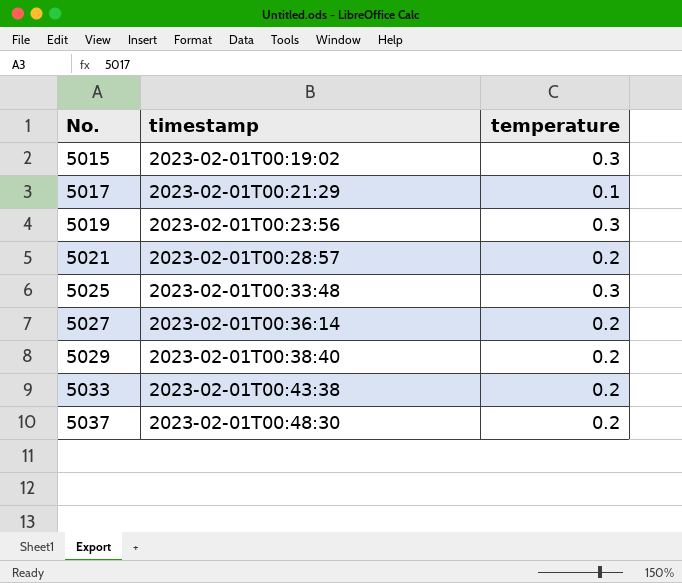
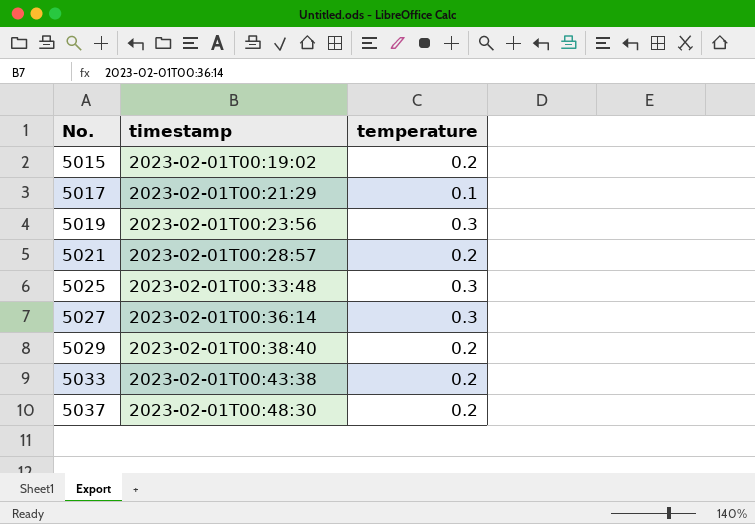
5015 | temperature: 0.3 -> 0.2
5027 | temperature: 0.2 -> 0.3

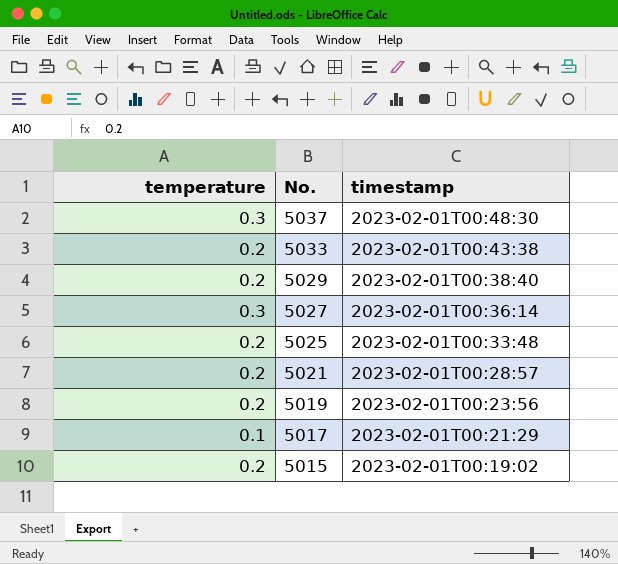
row order: No. ascending -> No. descending
column temperature | position: 3 -> 1
5037 | temperature: 0.2 -> 0.3
5025 | temperature: 0.3 -> 0.2
5019 | temperature: 0.3 -> 0.2

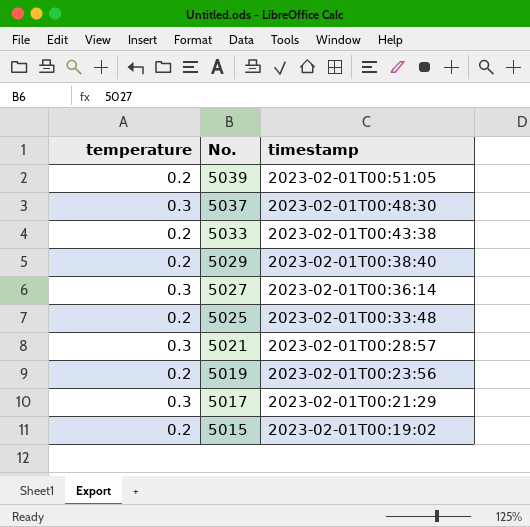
row 5039: none -> 0.2 | 2023-02-01T00:51:05
5021 | temperature: 0.2 -> 0.3
5017 | temperature: 0.1 -> 0.3

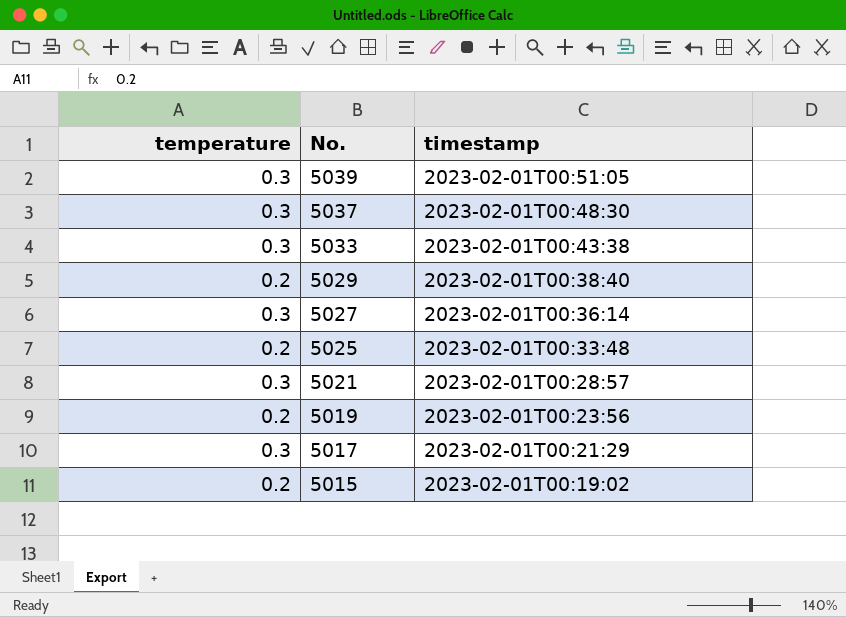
5039 | temperature: 0.2 -> 0.3
5033 | temperature: 0.2 -> 0.3

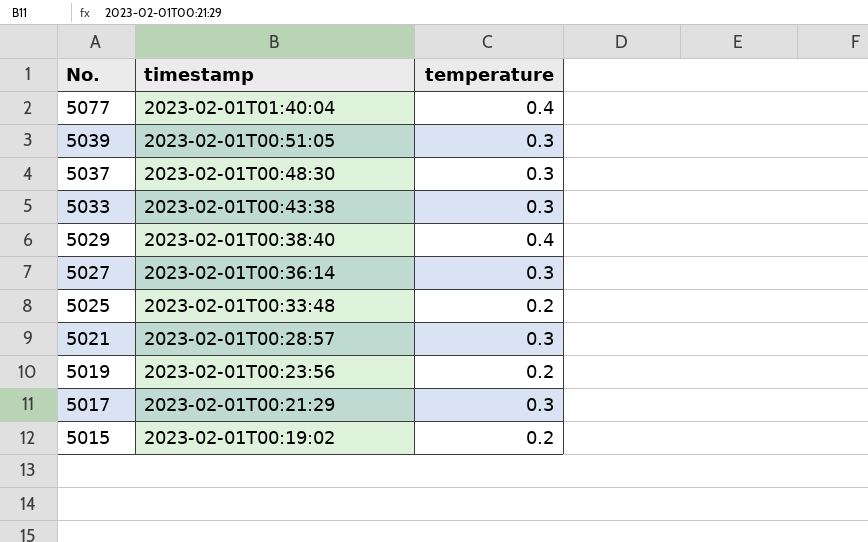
column temperature | position: 1 -> 3
row 5077: none -> 2023-02-01T01:40:04 | 0.4
5029 | temperature: 0.2 -> 0.4

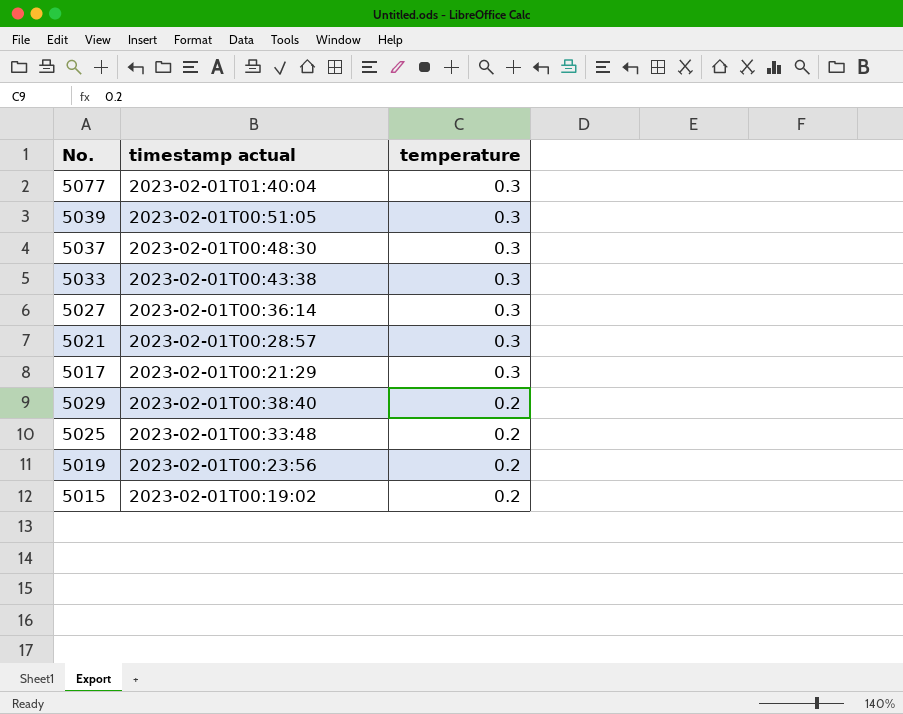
row order: No. descending -> temperature descending
column name: timestamp -> timestamp actual
5077 | temperature: 0.4 -> 0.3
5029 | temperature: 0.4 -> 0.2

